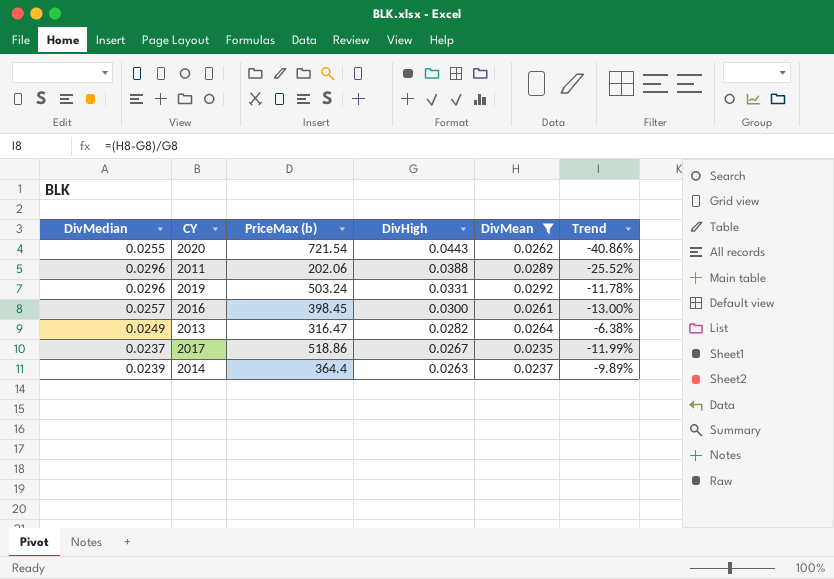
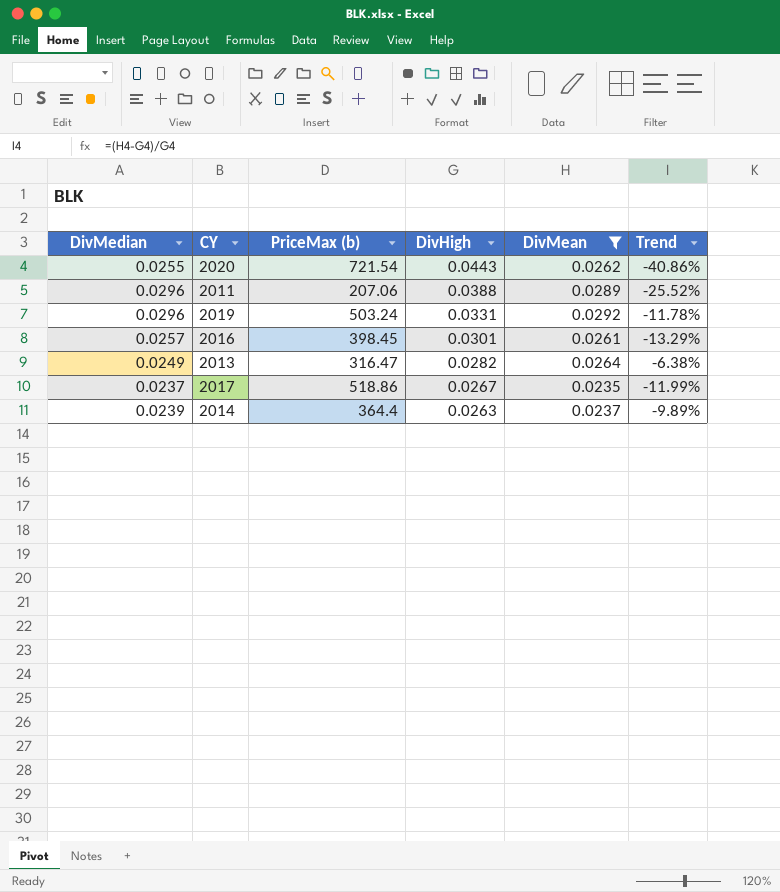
2011 | PriceMax (b): 202.06 -> 207.06
2016 | DivHigh: 0.0300 -> 0.0301
2016 | Trend: -13.00% -> -13.29%

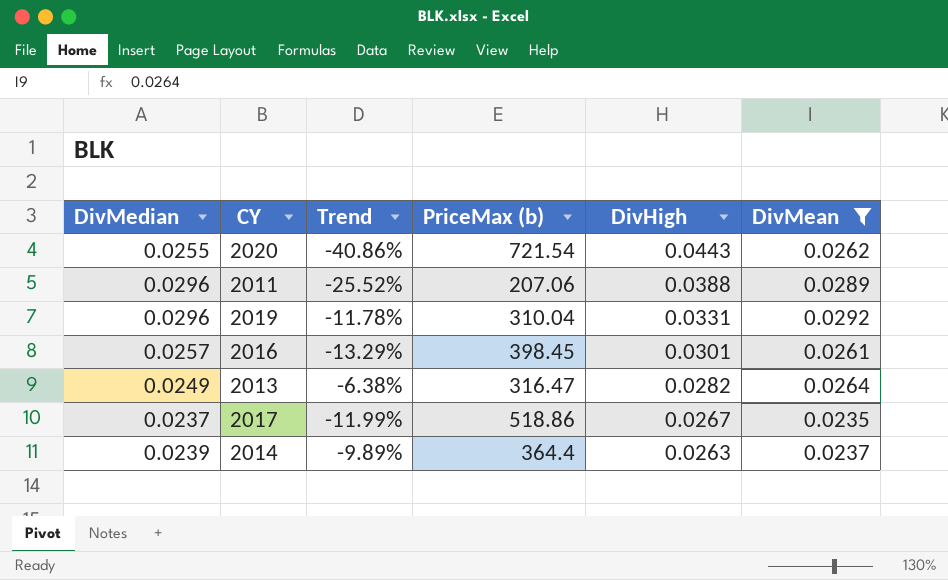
column Trend | position: 6 -> 3
2019 | PriceMax (b): 503.24 -> 310.04

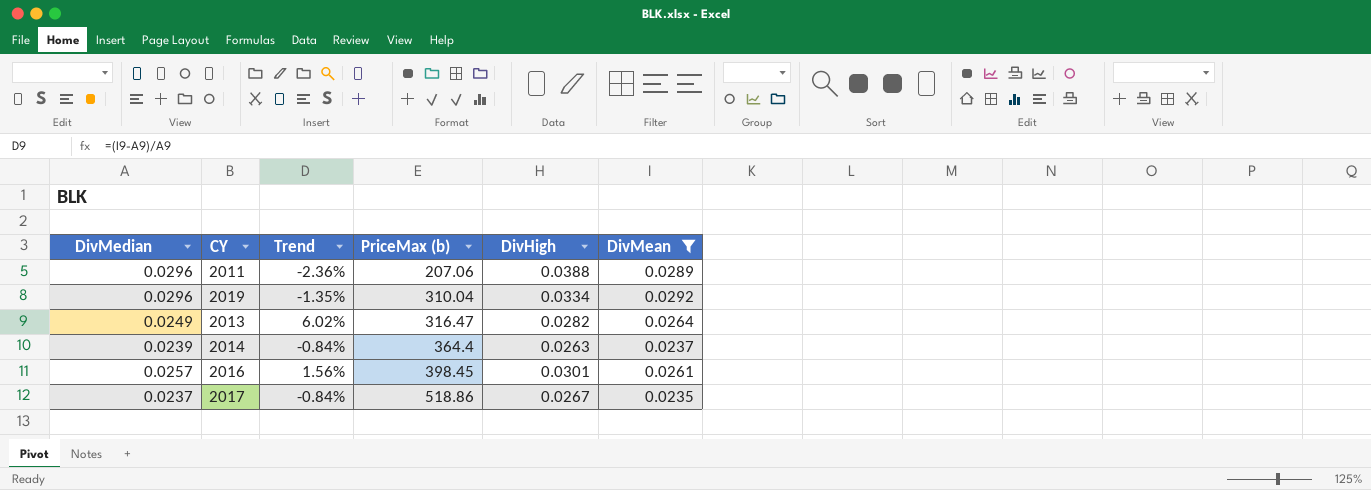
row order: DivHigh descending -> PriceMax (b) ascending
column Trend | formula: ([DivMean] - [DivHigh]) / [DivHigh] -> ([DivMean] - [DivMedian]) / [DivMedian]
row 2020: 0.0255 | -40.86% | 721.54 | 0.0443 | 0.0262 -> none
2019 | DivHigh: 0.0331 -> 0.0334

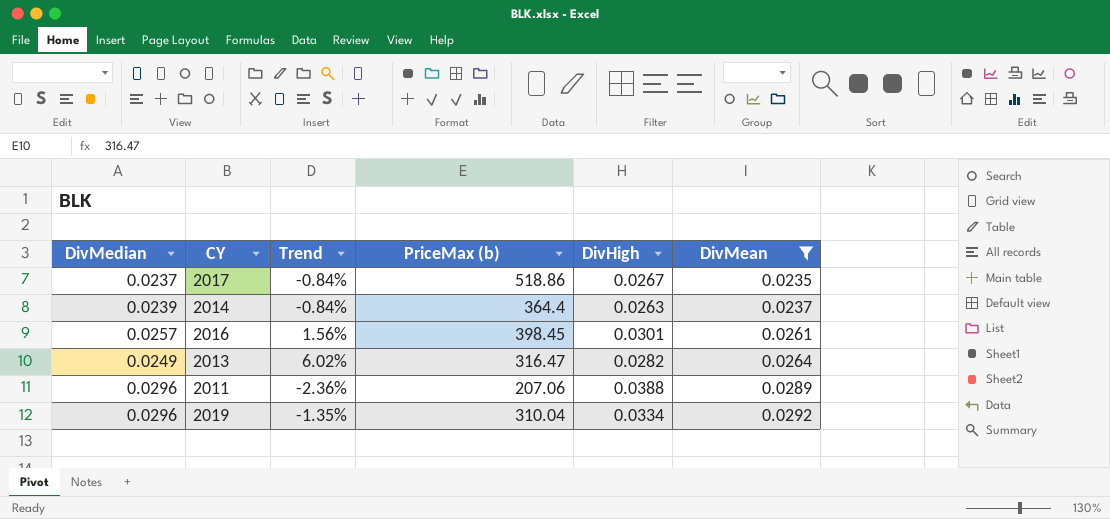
row order: PriceMax (b) ascending -> DivMean ascending

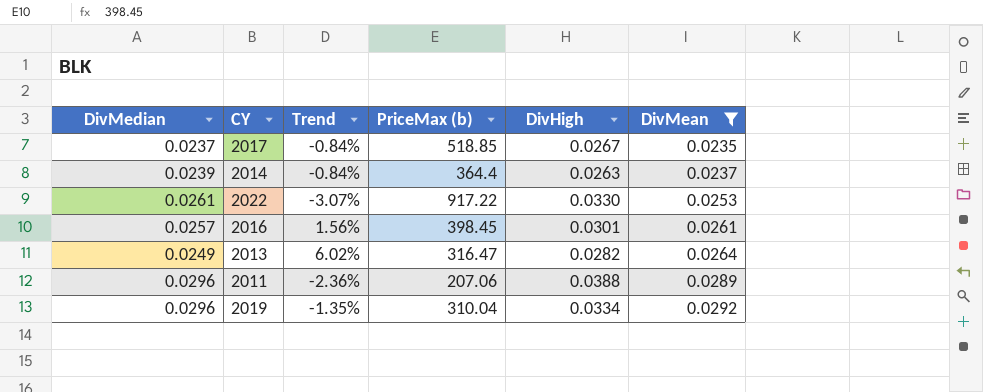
2017 | PriceMax (b): 518.86 -> 518.85
row 2022: none -> 0.0261 | -3.07% | 917.22 | 0.0330 | 0.0253

